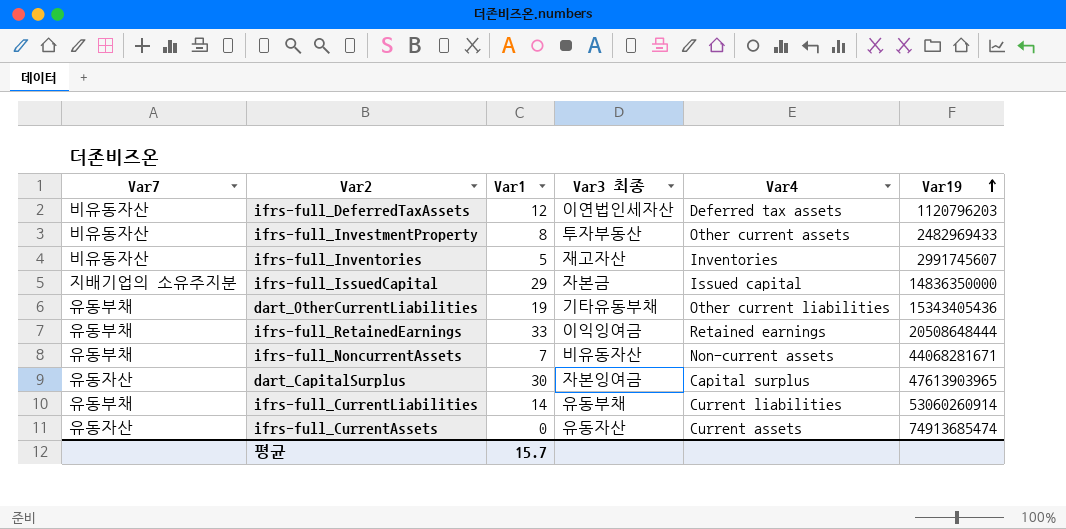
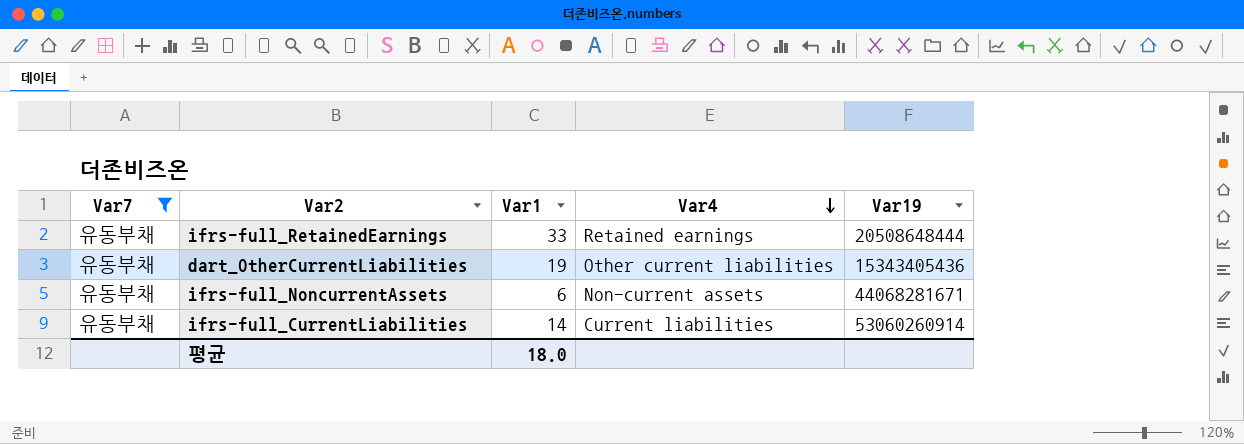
filter: none -> Var7 = 유동부채
row order: Var19 ascending -> Var4 descending
column Var3 최종 | position: 4 -> none
ifrs-full_NoncurrentAssets | Var1: 7 -> 6
평균 | Var1: 15.7 -> 18.0

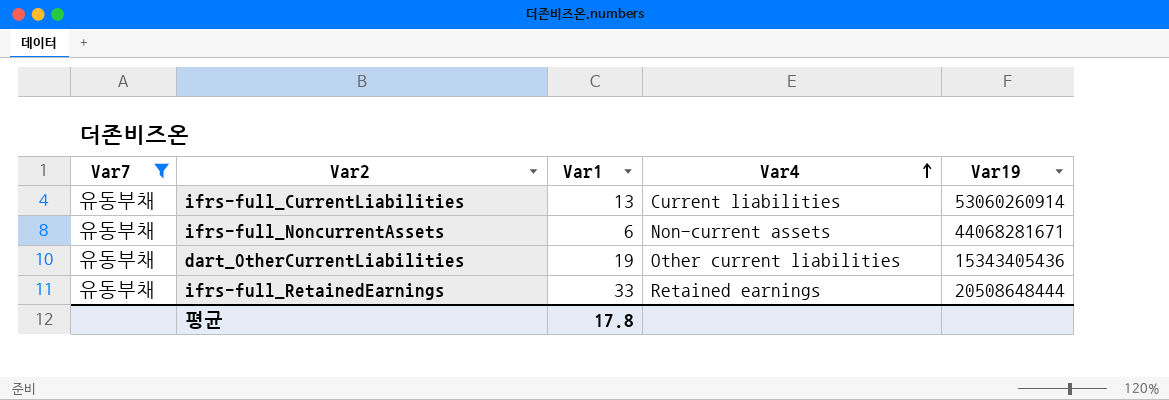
row order: Var4 descending -> Var4 ascending
ifrs-full_CurrentLiabilities | Var1: 14 -> 13
평균 | Var1: 18.0 -> 17.8

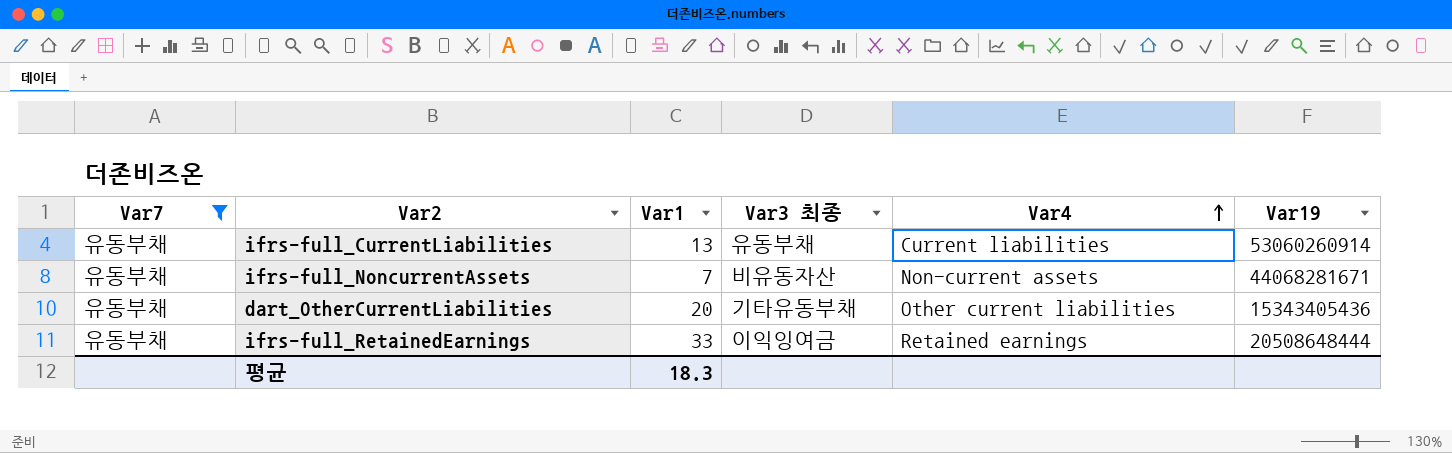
column Var3 최종 | position: none -> 4
ifrs-full_NoncurrentAssets | Var1: 6 -> 7
dart_OtherCurrentLiabilities | Var1: 19 -> 20
평균 | Var1: 17.8 -> 18.3

